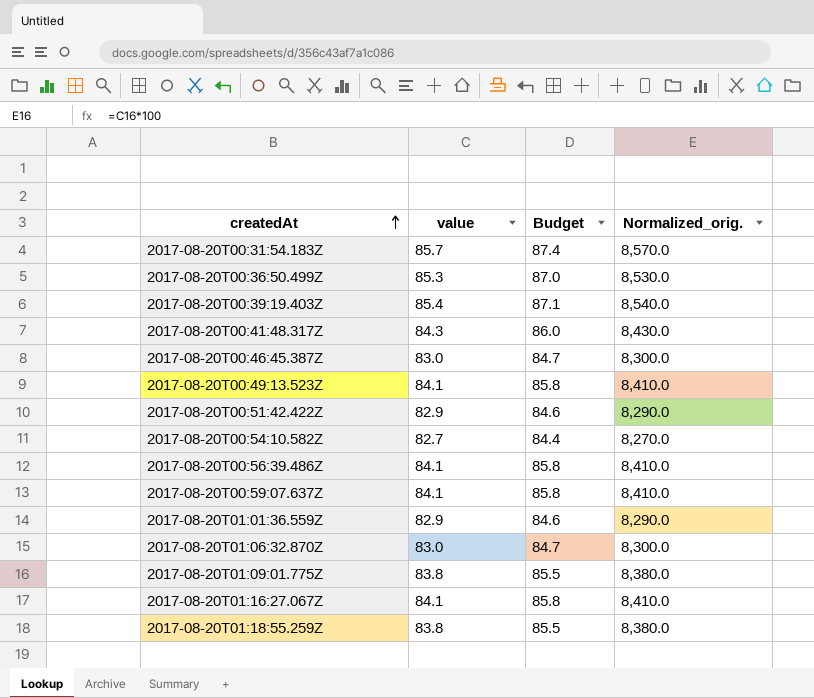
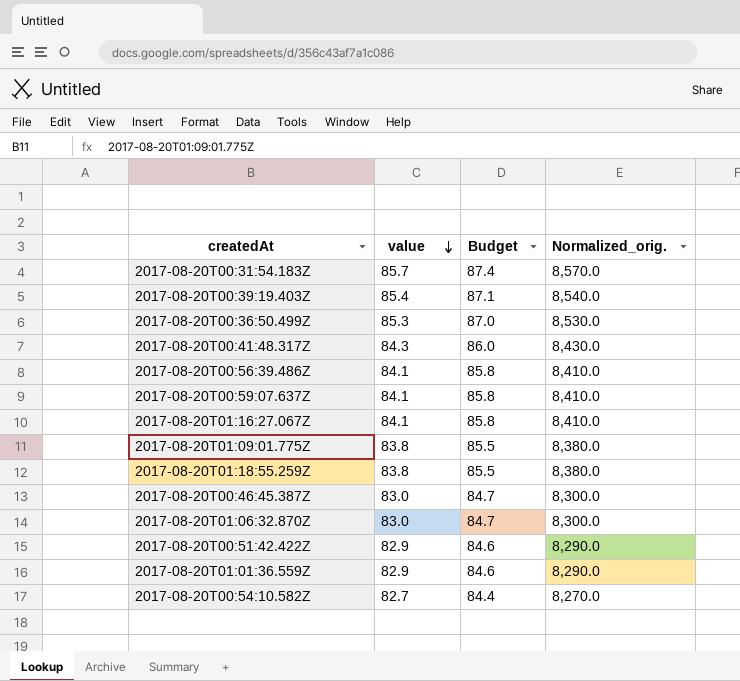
row order: createdAt ascending -> value descending
row 2017-08-20T00:49:13.523Z: 84.1 | 85.8 | 8,410.0 -> none

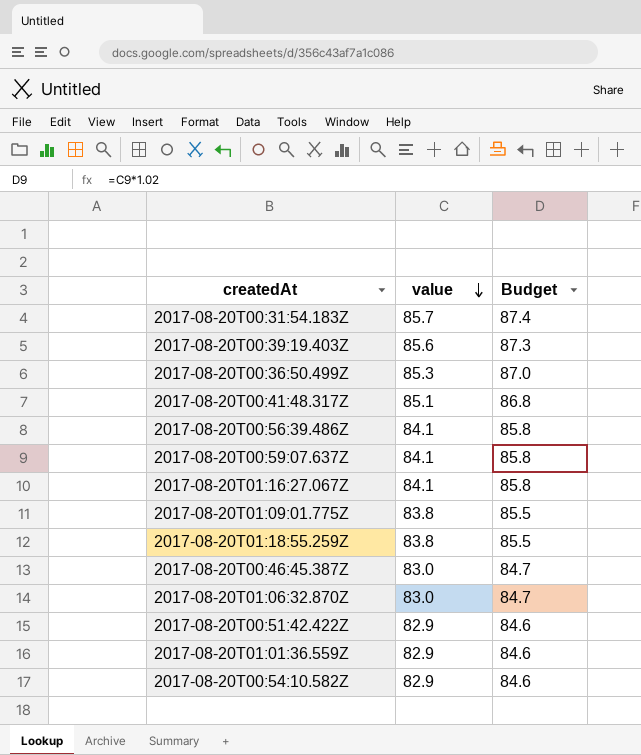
column Normalized_orig. | formula: [value] * 100 -> none
2017-08-20T00:39:19.403Z | value: 85.4 -> 85.6
2017-08-20T00:39:19.403Z | Budget: 87.1 -> 87.3
2017-08-20T00:41:48.317Z | value: 84.3 -> 85.1
2017-08-20T00:41:48.317Z | Budget: 86.0 -> 86.8
2017-08-20T00:54:10.582Z | value: 82.7 -> 82.9
2017-08-20T00:54:10.582Z | Budget: 84.4 -> 84.6

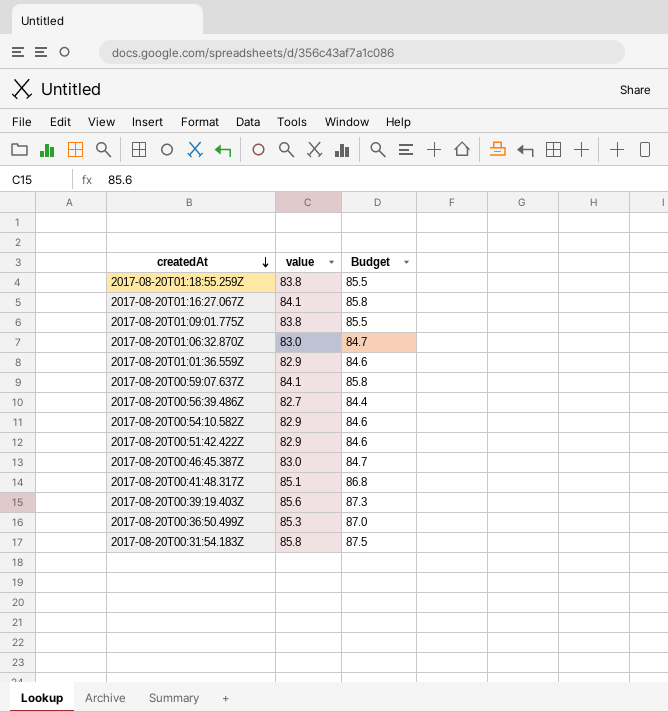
row order: value descending -> createdAt descending
2017-08-20T00:56:39.486Z | value: 84.1 -> 82.7
2017-08-20T00:56:39.486Z | Budget: 85.8 -> 84.4
2017-08-20T00:31:54.183Z | value: 85.7 -> 85.8
2017-08-20T00:31:54.183Z | Budget: 87.4 -> 87.5

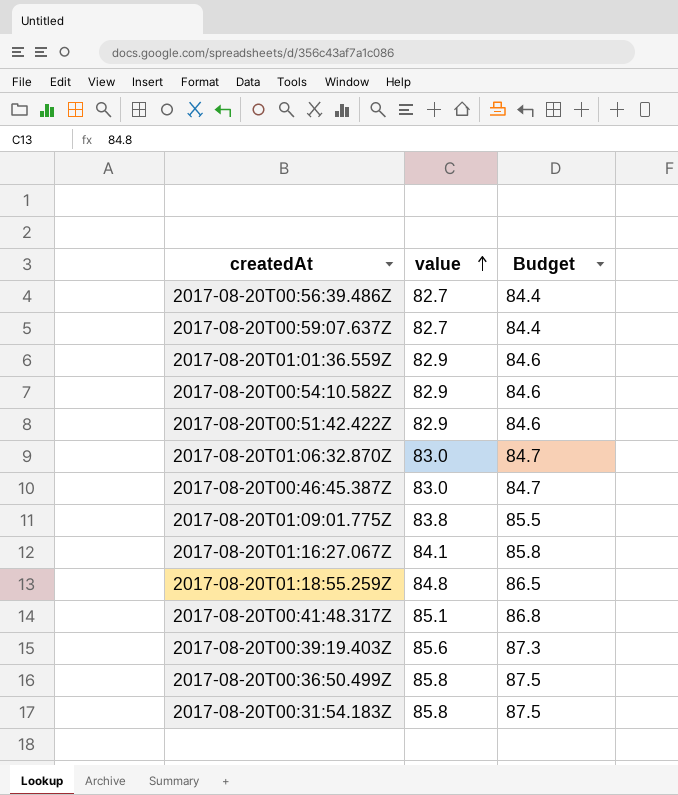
row order: createdAt descending -> value ascending
2017-08-20T00:59:07.637Z | value: 84.1 -> 82.7
2017-08-20T00:59:07.637Z | Budget: 85.8 -> 84.4
2017-08-20T01:18:55.259Z | value: 83.8 -> 84.8
2017-08-20T01:18:55.259Z | Budget: 85.5 -> 86.5
2017-08-20T00:36:50.499Z | value: 85.3 -> 85.8
2017-08-20T00:36:50.499Z | Budget: 87.0 -> 87.5

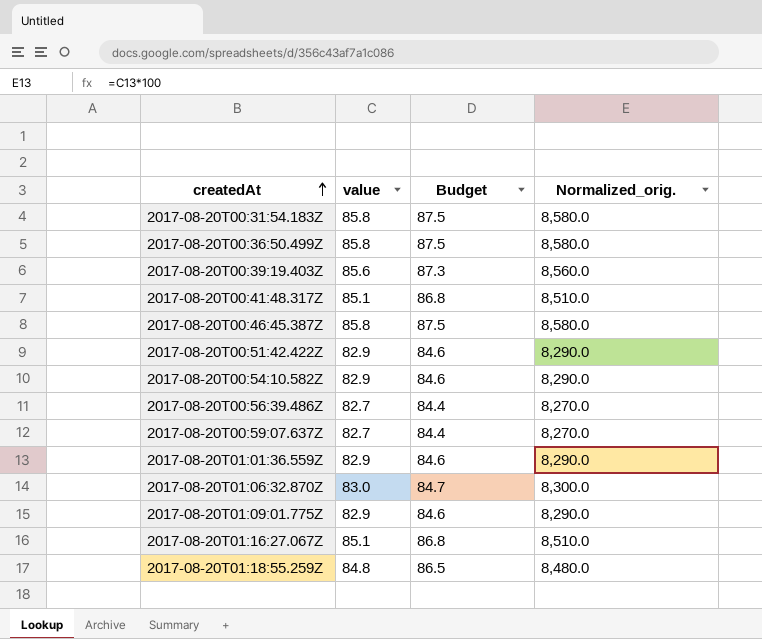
row order: value ascending -> createdAt ascending
column Normalized_orig. | formula: none -> [value] * 100
2017-08-20T00:46:45.387Z | value: 83.0 -> 85.8
2017-08-20T00:46:45.387Z | Budget: 84.7 -> 87.5
2017-08-20T01:09:01.775Z | value: 83.8 -> 82.9
2017-08-20T01:09:01.775Z | Budget: 85.5 -> 84.6
2017-08-20T01:16:27.067Z | value: 84.1 -> 85.1
2017-08-20T01:16:27.067Z | Budget: 85.8 -> 86.8

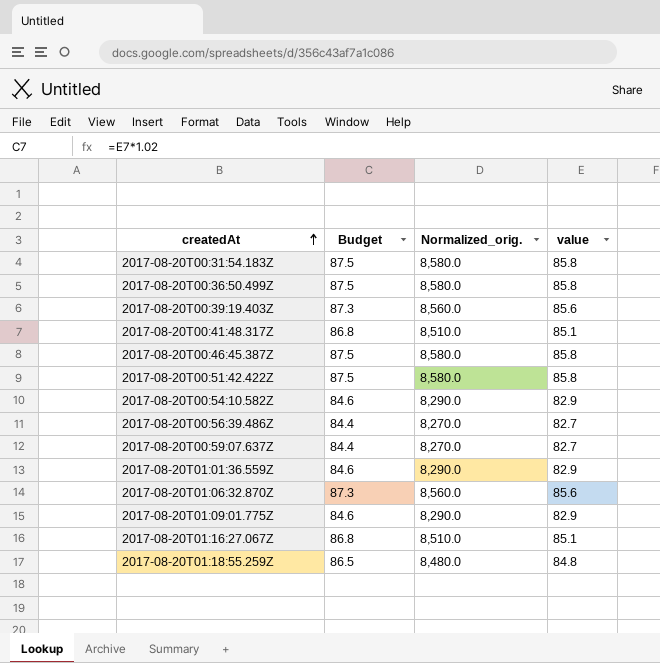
column value | position: 2 -> 4
2017-08-20T00:51:42.422Z | Budget: 84.6 -> 87.5
2017-08-20T00:51:42.422Z | Normalized_orig.: 8,290.0 -> 8,580.0
2017-08-20T00:51:42.422Z | value: 82.9 -> 85.8
2017-08-20T01:06:32.870Z | Budget: 84.7 -> 87.3
2017-08-20T01:06:32.870Z | Normalized_orig.: 8,300.0 -> 8,560.0
2017-08-20T01:06:32.870Z | value: 83.0 -> 85.6

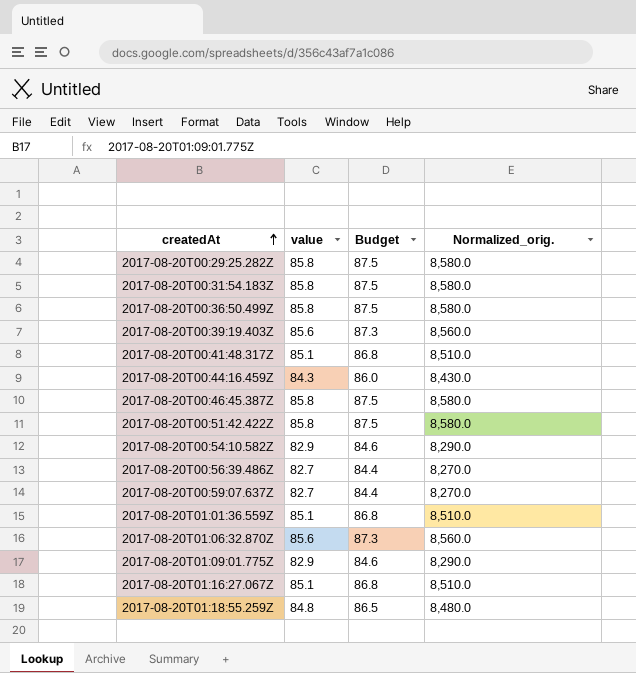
column value | position: 4 -> 2
row 2017-08-20T00:29:25.282Z: none -> 85.8 | 87.5 | 8,580.0
row 2017-08-20T00:44:16.459Z: none -> 84.3 | 86.0 | 8,430.0
2017-08-20T01:01:36.559Z | value: 82.9 -> 85.1
2017-08-20T01:01:36.559Z | Budget: 84.6 -> 86.8
2017-08-20T01:01:36.559Z | Normalized_orig.: 8,290.0 -> 8,510.0

